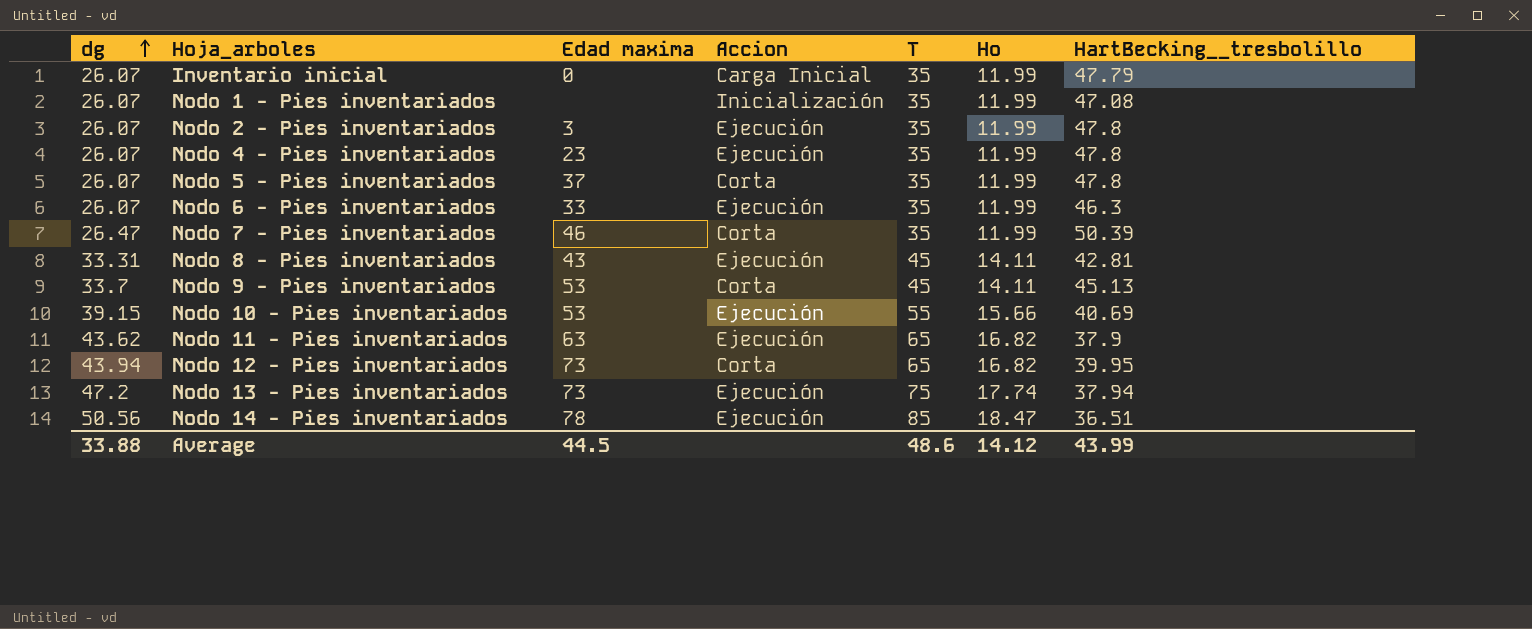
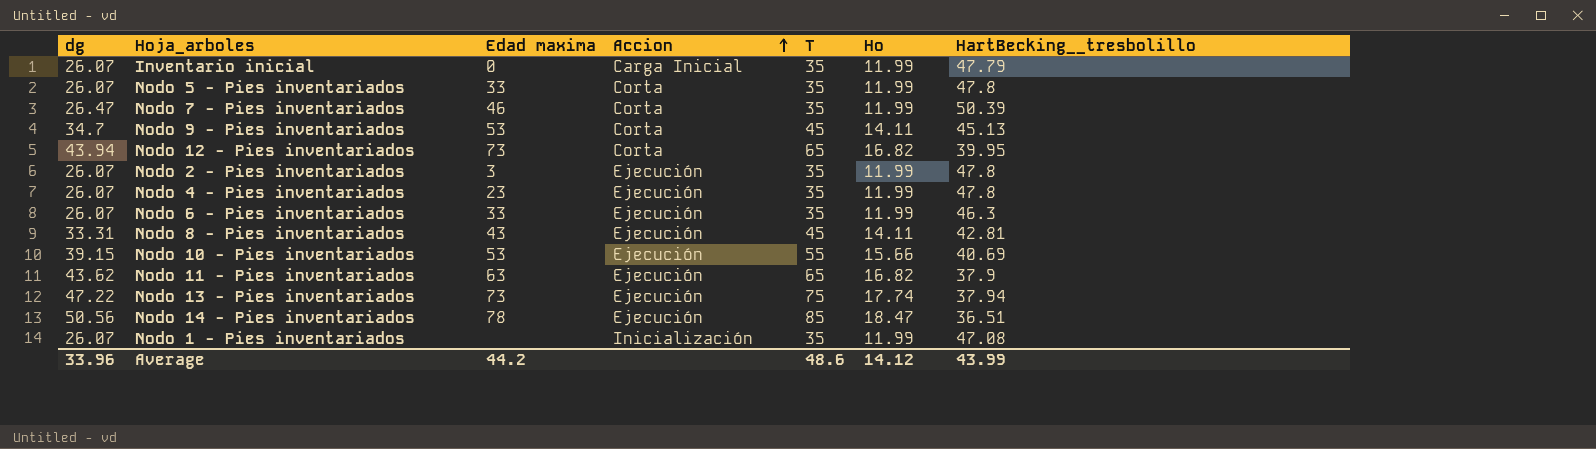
row order: dg ascending -> Accion ascending
Nodo 5 - Pies inventariados | Edad maxima: 37 -> 33
Nodo 9 - Pies inventariados | dg: 33.7 -> 34.7
Nodo 13 - Pies inventariados | dg: 47.2 -> 47.22
Average | dg: 33.88 -> 33.96
Average | Edad maxima: 44.5 -> 44.2

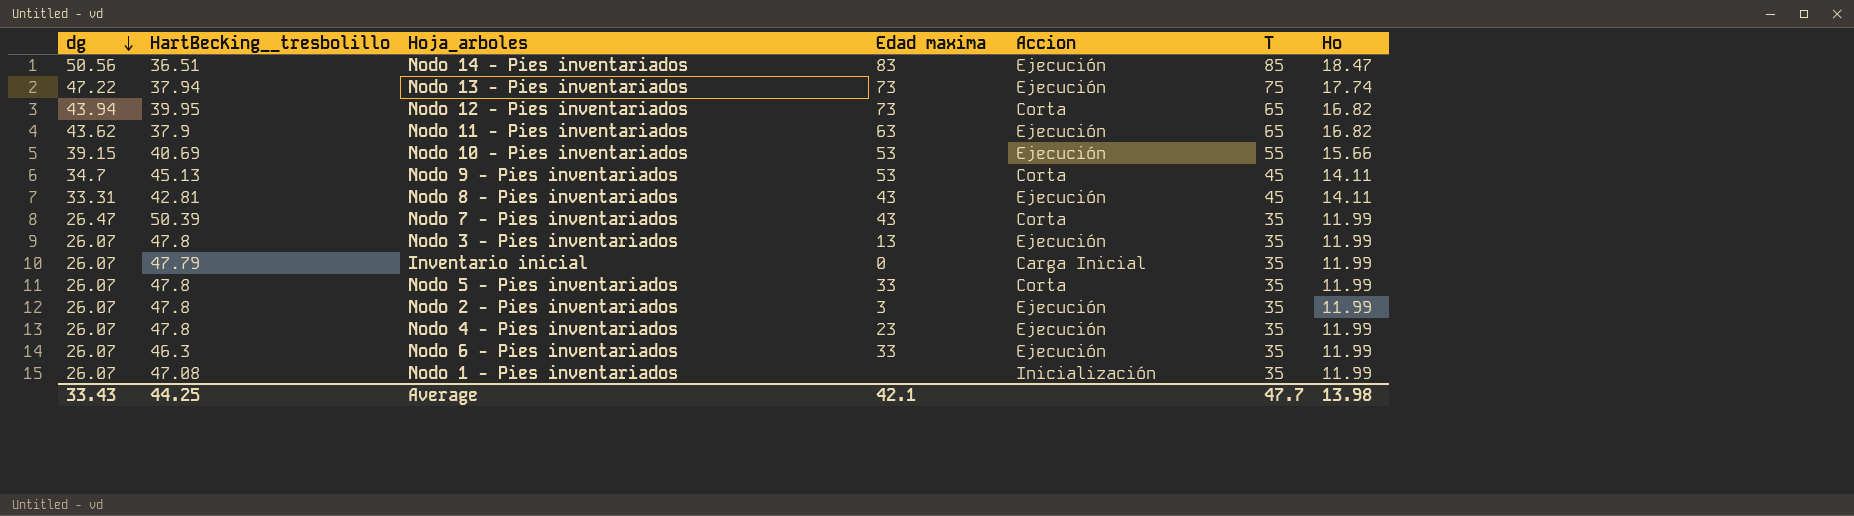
row order: Accion ascending -> dg descending
column HartBecking__tresbolillo | position: 7 -> 2
Nodo 14 - Pies inventariados | Edad maxima: 78 -> 83
Nodo 7 - Pies inventariados | Edad maxima: 46 -> 43
row Nodo 3 - Pies inventariados: none -> 26.07 | 47.8 | 13 | Ejecución | 35 | 11.99
Average | dg: 33.96 -> 33.43
Average | HartBecking__tresbolillo: 43.99 -> 44.25
Average | Edad maxima: 44.2 -> 42.1
Average | T: 48.6 -> 47.7
Average | Ho: 14.12 -> 13.98

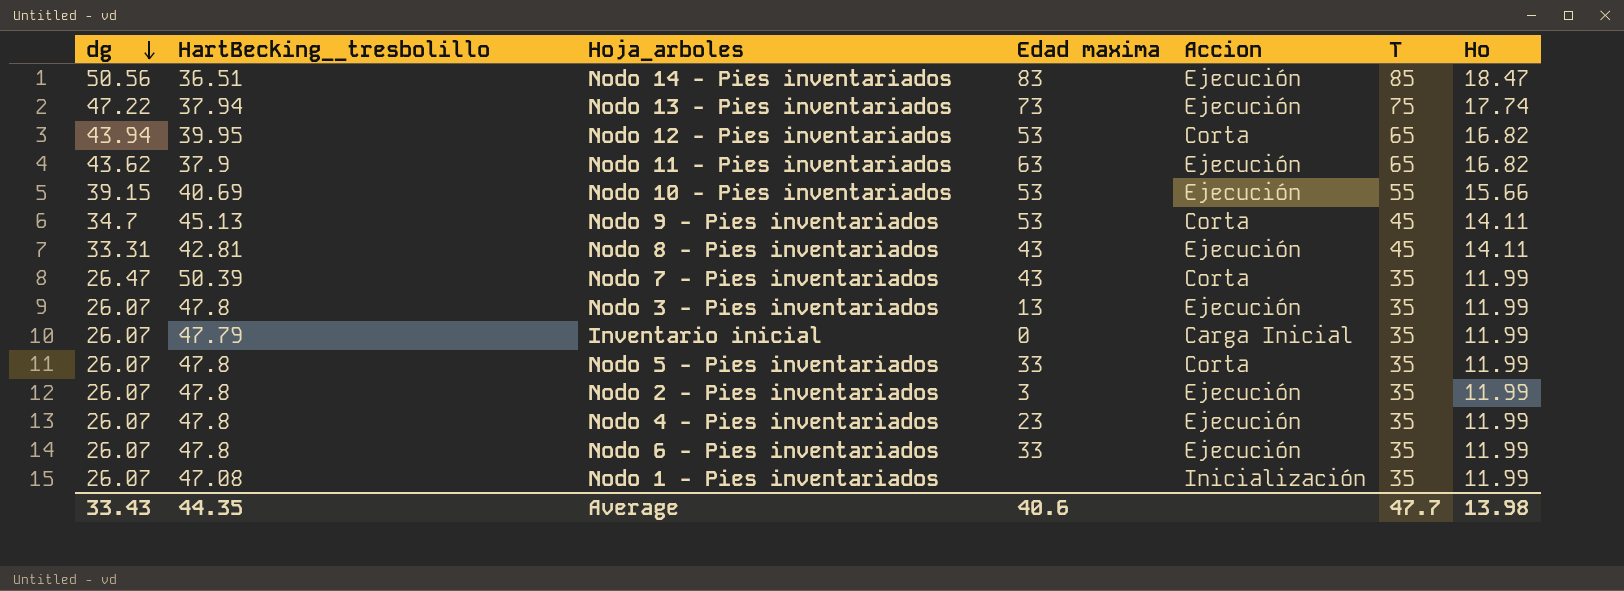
Nodo 12 - Pies inventariados | Edad maxima: 73 -> 53
Nodo 6 - Pies inventariados | HartBecking__tresbolillo: 46.3 -> 47.8
Average | HartBecking__tresbolillo: 44.25 -> 44.35
Average | Edad maxima: 42.1 -> 40.6

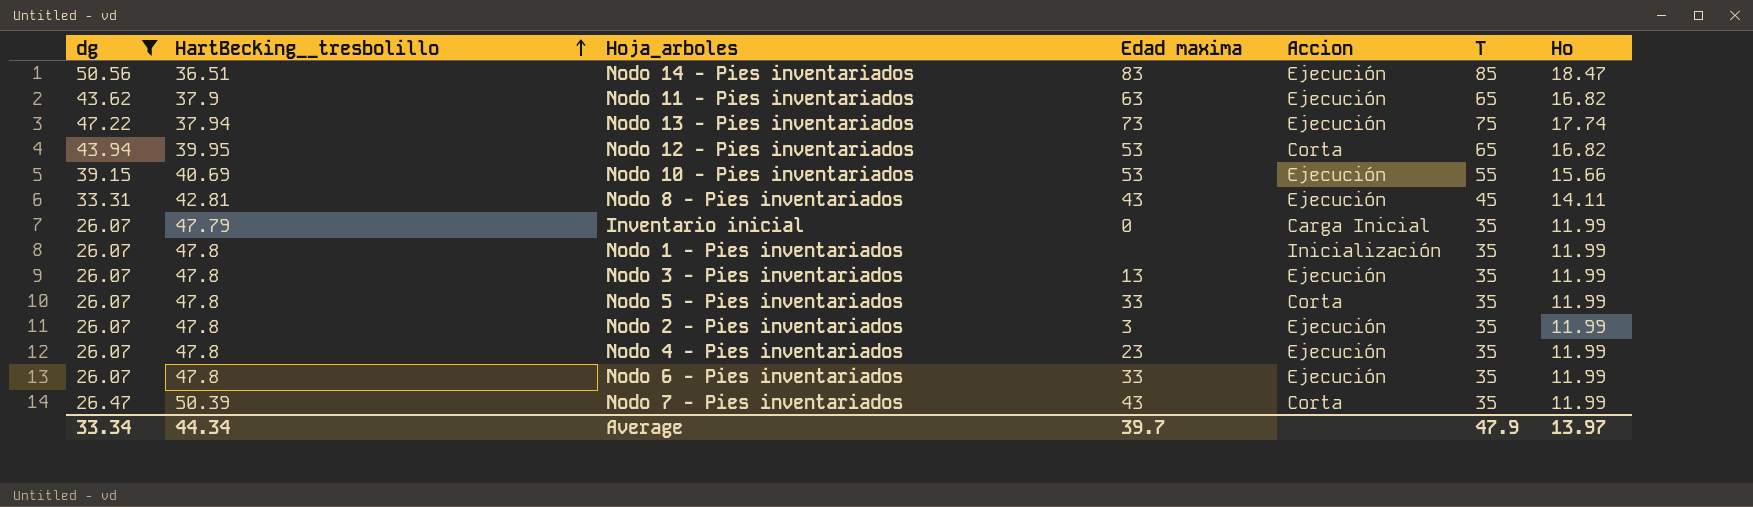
filter: none -> dg != 34.7
row order: dg descending -> HartBecking__tresbolillo ascending
Nodo 1 - Pies inventariados | HartBecking__tresbolillo: 47.08 -> 47.8
Average | dg: 33.43 -> 33.34
Average | HartBecking__tresbolillo: 44.35 -> 44.34
Average | Edad maxima: 40.6 -> 39.7
Average | T: 47.7 -> 47.9
Average | Ho: 13.98 -> 13.97

